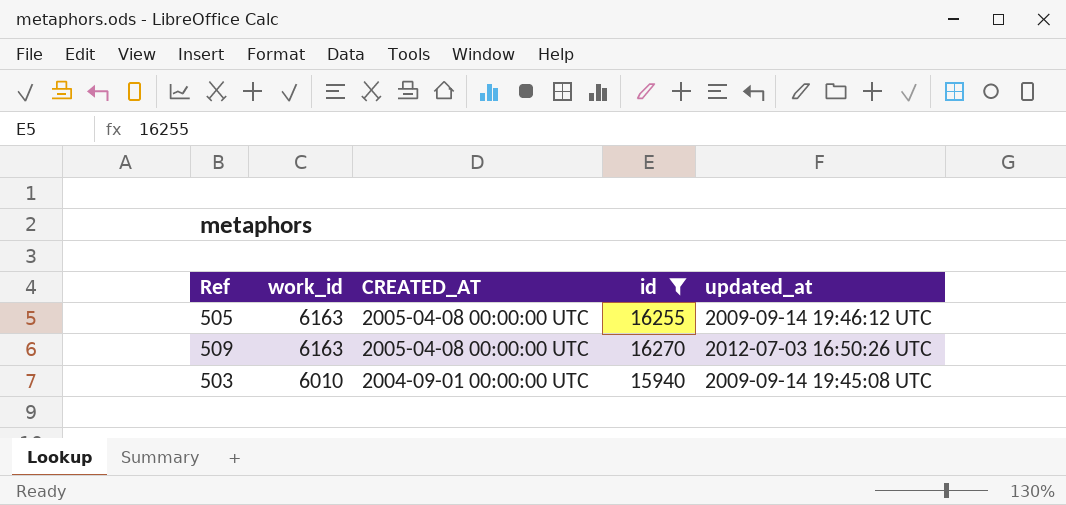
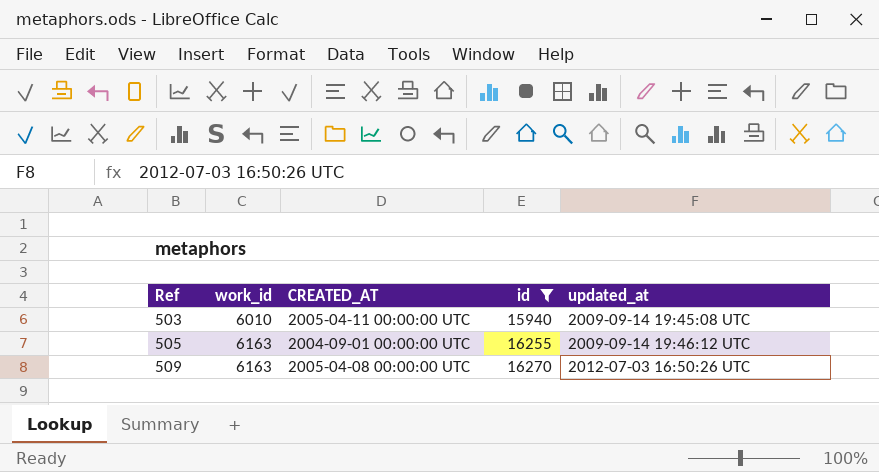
row order: work_id descending -> Ref ascending
503 | CREATED_AT: 2004-09-01 00:00:00 UTC -> 2005-04-11 00:00:00 UTC
505 | CREATED_AT: 2005-04-08 00:00:00 UTC -> 2004-09-01 00:00:00 UTC

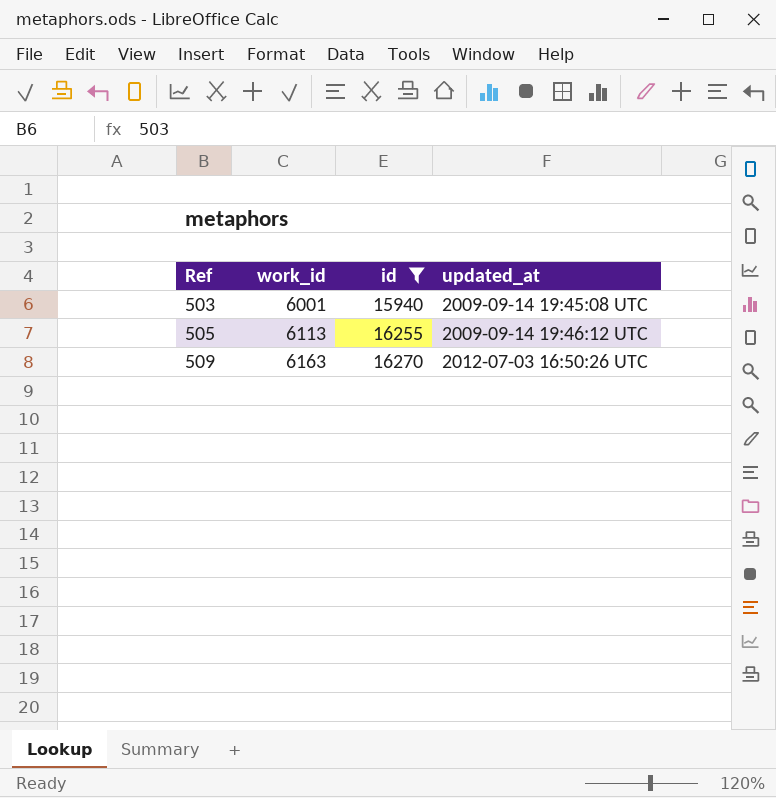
column CREATED_AT | position: 3 -> none
503 | work_id: 6010 -> 6001
505 | work_id: 6163 -> 6113

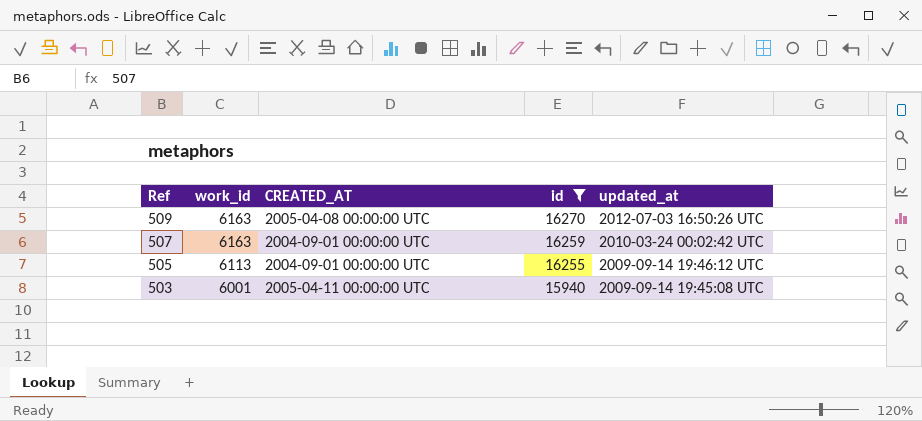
row order: Ref ascending -> Ref descending
column CREATED_AT | position: none -> 3
row 507: none -> 6163 | 2004-09-01 00:00:00 UTC | 16259 | 2010-03-24 00:02:42 UTC

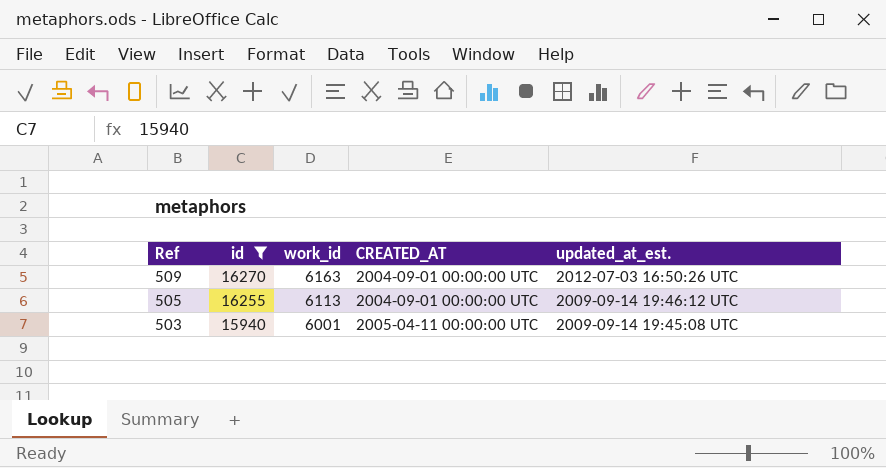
column id | position: 4 -> 2
column name: updated_at -> updated_at_est.
row 507: 6163 | 2004-09-01 00:00:00 UTC | 16259 | 2010-03-24 00:02:42 UTC -> none
509 | CREATED_AT: 2005-04-08 00:00:00 UTC -> 2004-09-01 00:00:00 UTC

